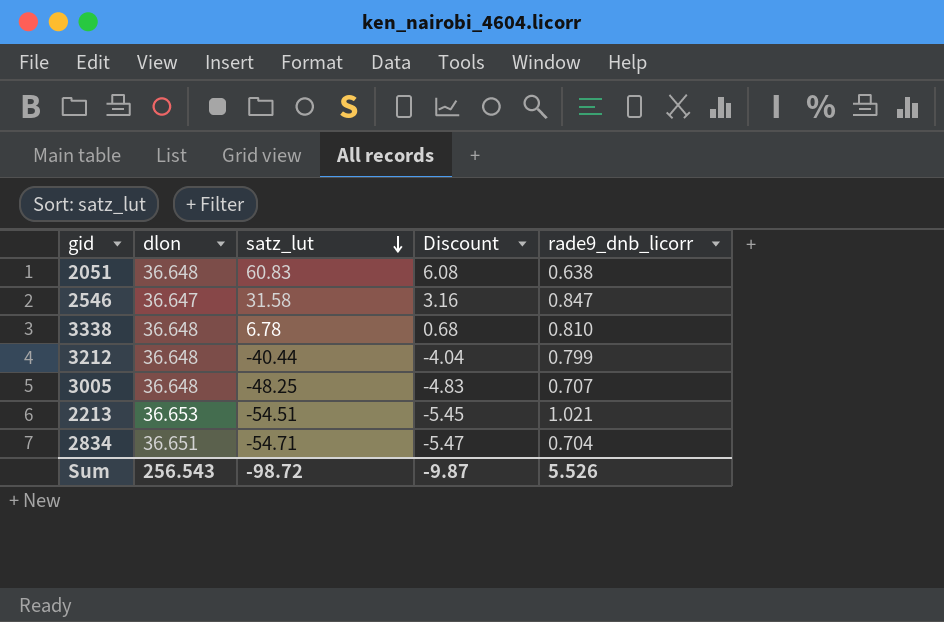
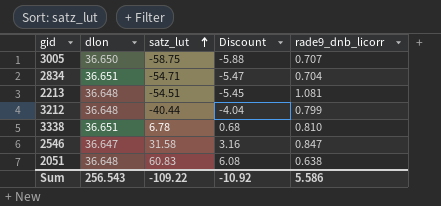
row order: satz_lut descending -> satz_lut ascending
3005 | dlon: 36.648 -> 36.650
3005 | satz_lut: -48.25 -> -58.75
3005 | Discount: -4.83 -> -5.88
2213 | dlon: 36.653 -> 36.648
2213 | rade9_dnb_licorr: 1.021 -> 1.081
3338 | dlon: 36.648 -> 36.651
Sum | satz_lut: -98.72 -> -109.22
Sum | Discount: -9.87 -> -10.92
Sum | rade9_dnb_licorr: 5.526 -> 5.586

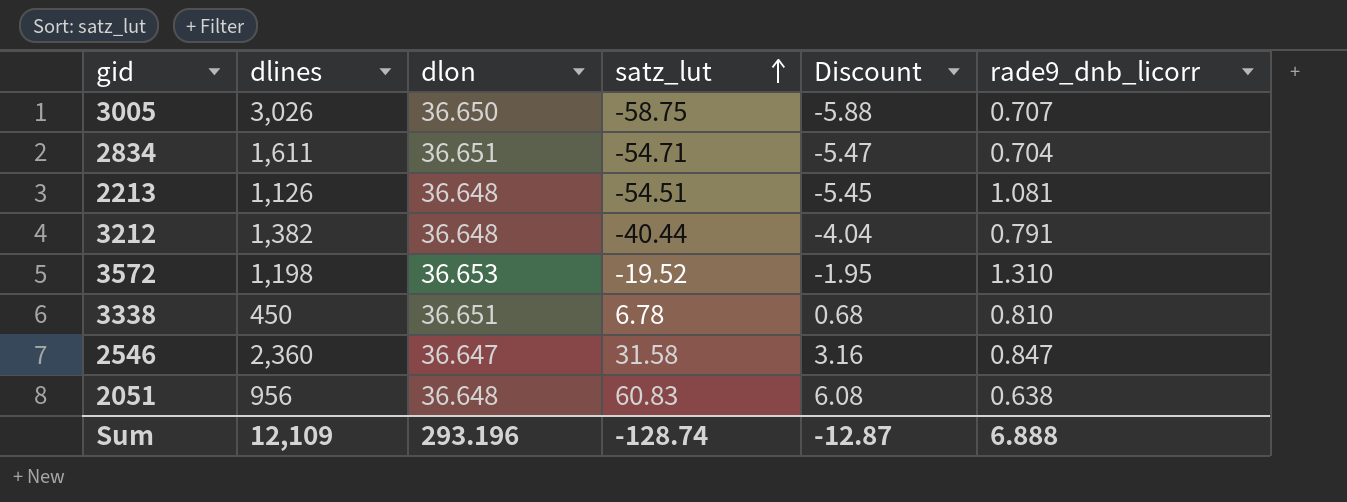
column dlines | position: none -> 2
3212 | rade9_dnb_licorr: 0.799 -> 0.791
row 3572: none -> 1,198 | 36.653 | -19.52 | -1.95 | 1.310
Sum | dlon: 256.543 -> 293.196
Sum | satz_lut: -109.22 -> -128.74
Sum | Discount: -10.92 -> -12.87
Sum | rade9_dnb_licorr: 5.586 -> 6.888

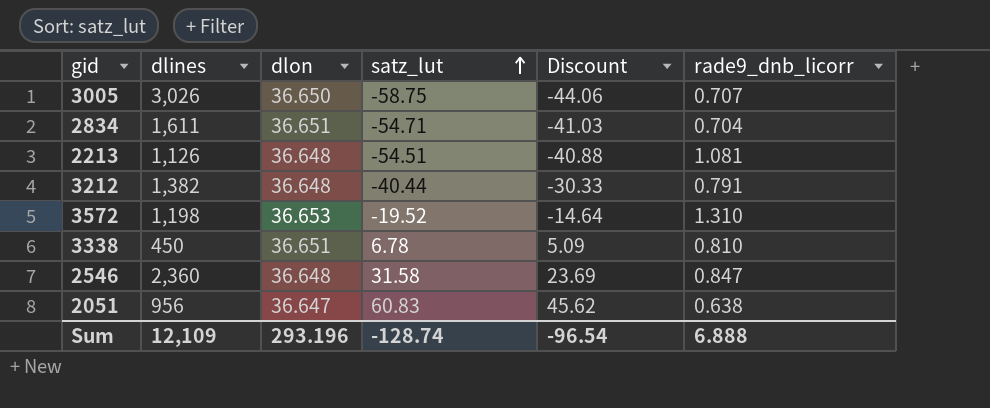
column Discount | formula: [satz_lut] * 0.1 -> [satz_lut] * 0.75
2546 | dlon: 36.647 -> 36.648
2051 | dlon: 36.648 -> 36.647
Sum | Discount: -12.87 -> -96.54

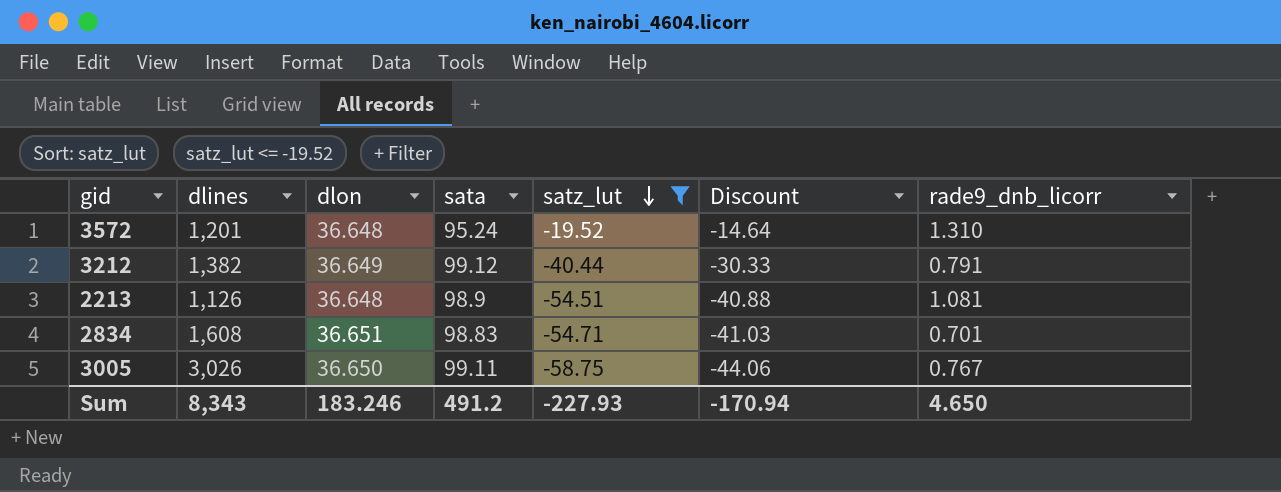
filter: none -> satz_lut <= -19.52
row order: satz_lut ascending -> satz_lut descending
column sata | position: none -> 4
3572 | dlines: 1,198 -> 1,201
3572 | dlon: 36.653 -> 36.648
3212 | dlon: 36.648 -> 36.649
2834 | dlines: 1,611 -> 1,608
2834 | rade9_dnb_licorr: 0.704 -> 0.701
3005 | rade9_dnb_licorr: 0.707 -> 0.767
Sum | dlines: 12,109 -> 8,343
Sum | dlon: 293.196 -> 183.246
Sum | satz_lut: -128.74 -> -227.93
Sum | Discount: -96.54 -> -170.94
Sum | rade9_dnb_licorr: 6.888 -> 4.650

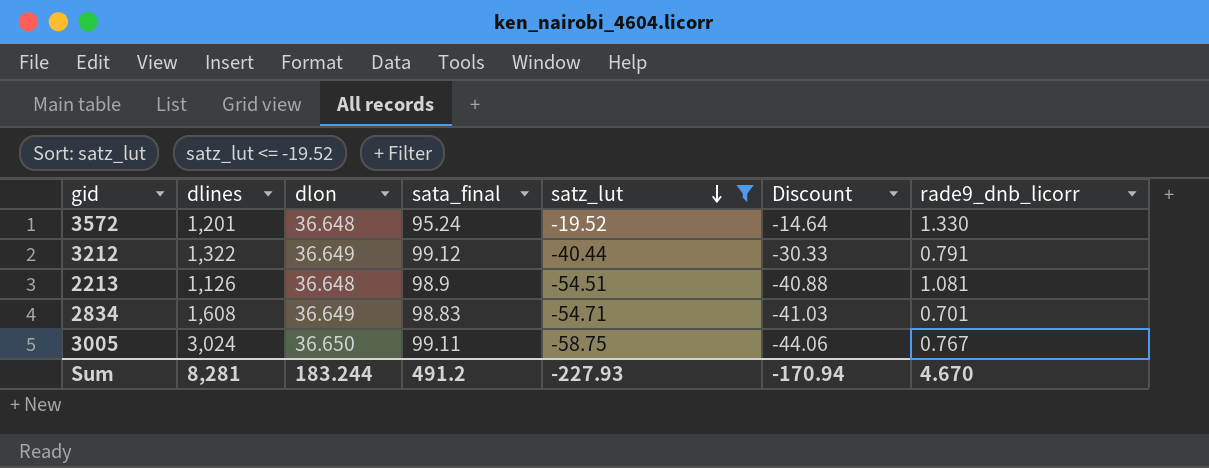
column name: sata -> sata_final
3572 | rade9_dnb_licorr: 1.310 -> 1.330
3212 | dlines: 1,382 -> 1,322
2834 | dlon: 36.651 -> 36.649
3005 | dlines: 3,026 -> 3,024
Sum | dlines: 8,343 -> 8,281
Sum | dlon: 183.246 -> 183.244
Sum | rade9_dnb_licorr: 4.650 -> 4.670

